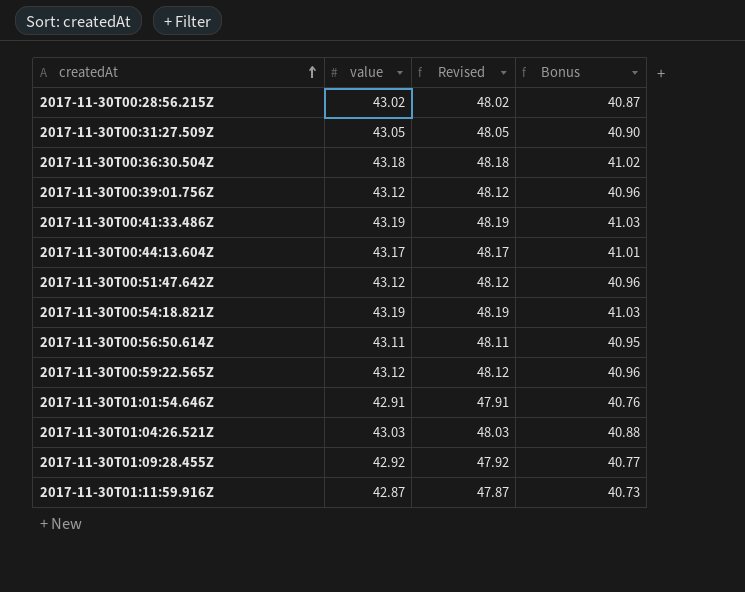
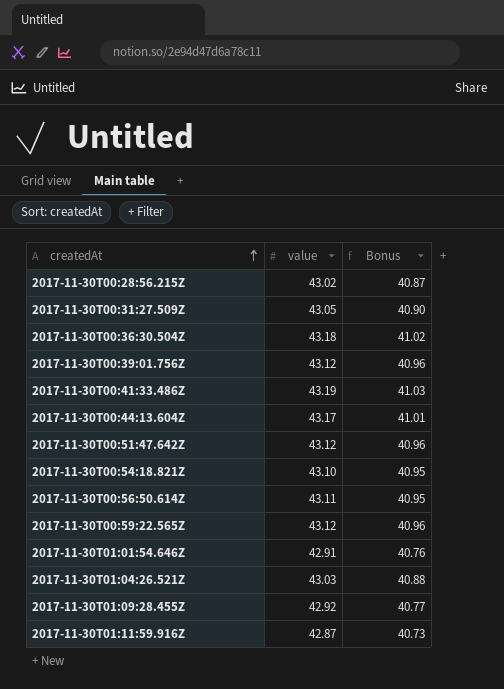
column Revised | formula: [value] + 5 -> none
2017-11-30T00:54:18.821Z | value: 43.19 -> 43.10
2017-11-30T00:54:18.821Z | Bonus: 41.03 -> 40.95

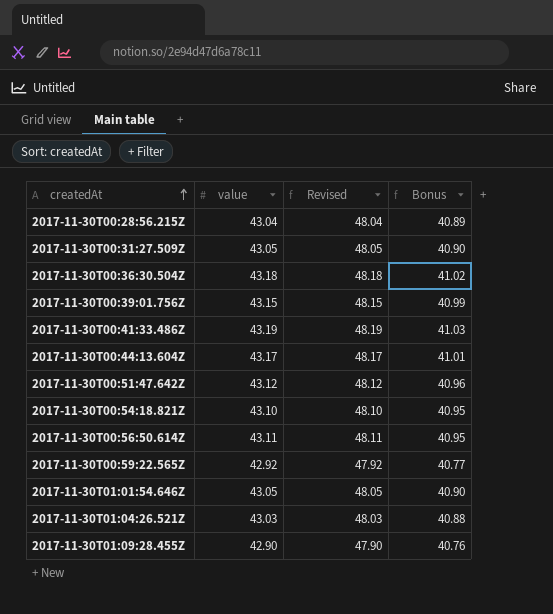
column Revised | formula: none -> [value] + 5
row 2017-11-30T01:11:59.916Z: 42.87 | 40.73 -> none
2017-11-30T00:28:56.215Z | value: 43.02 -> 43.04
2017-11-30T00:28:56.215Z | Bonus: 40.87 -> 40.89
2017-11-30T00:39:01.756Z | value: 43.12 -> 43.15
2017-11-30T00:39:01.756Z | Bonus: 40.96 -> 40.99
2017-11-30T00:59:22.565Z | value: 43.12 -> 42.92
2017-11-30T00:59:22.565Z | Bonus: 40.96 -> 40.77
2017-11-30T01:01:54.646Z | value: 42.91 -> 43.05
2017-11-30T01:01:54.646Z | Bonus: 40.76 -> 40.90
2017-11-30T01:09:28.455Z | value: 42.92 -> 42.90
2017-11-30T01:09:28.455Z | Bonus: 40.77 -> 40.76

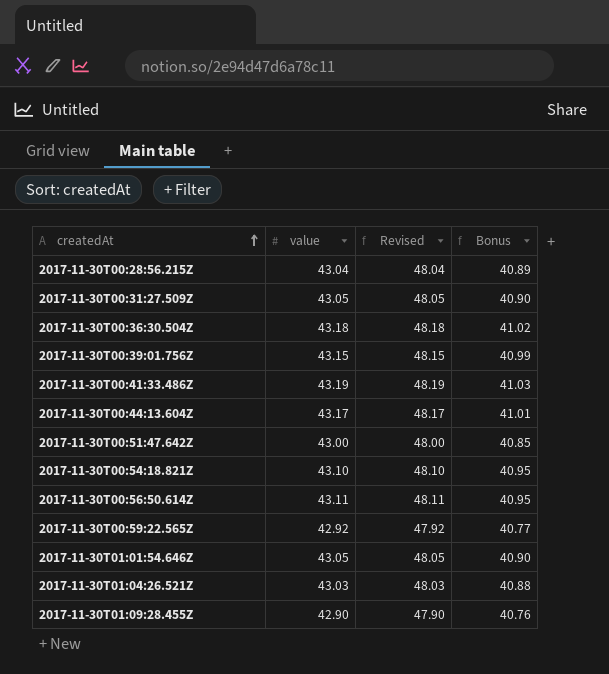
2017-11-30T00:51:47.642Z | value: 43.12 -> 43.00
2017-11-30T00:51:47.642Z | Revised: 48.12 -> 48.00
2017-11-30T00:51:47.642Z | Bonus: 40.96 -> 40.85

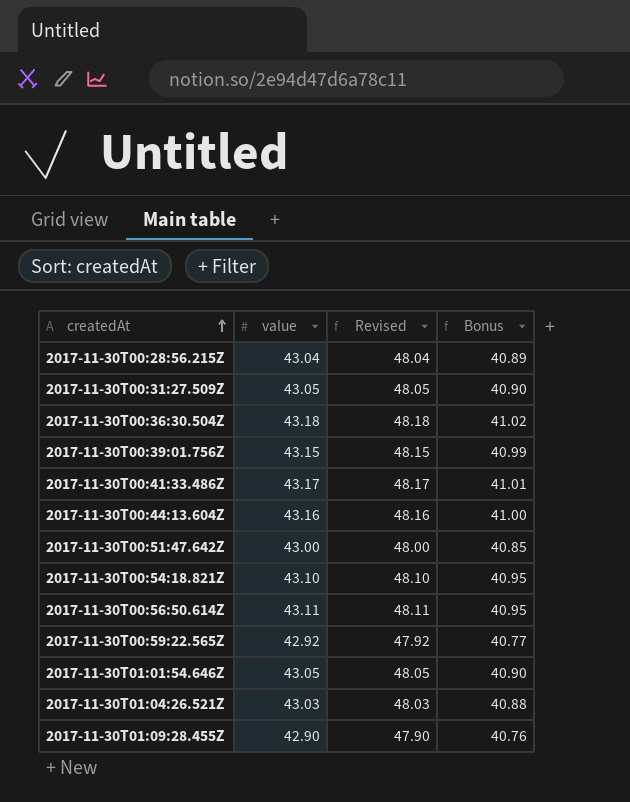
2017-11-30T00:41:33.486Z | value: 43.19 -> 43.17
2017-11-30T00:41:33.486Z | Revised: 48.19 -> 48.17
2017-11-30T00:41:33.486Z | Bonus: 41.03 -> 41.01
2017-11-30T00:44:13.604Z | value: 43.17 -> 43.16
2017-11-30T00:44:13.604Z | Revised: 48.17 -> 48.16
2017-11-30T00:44:13.604Z | Bonus: 41.01 -> 41.00

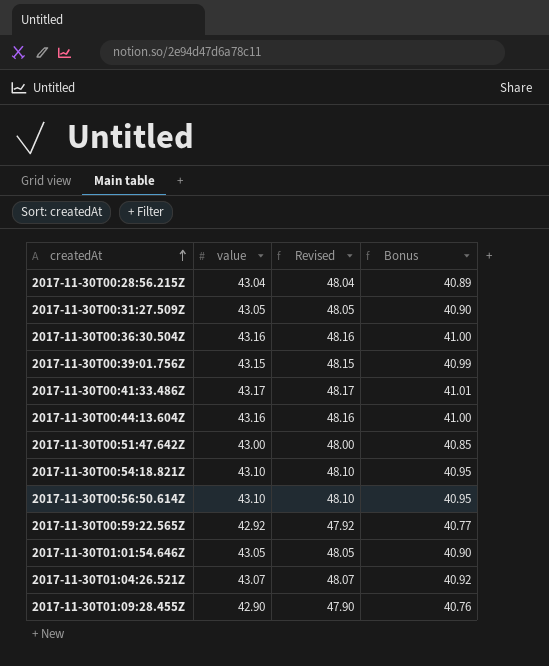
2017-11-30T00:36:30.504Z | value: 43.18 -> 43.16
2017-11-30T00:36:30.504Z | Revised: 48.18 -> 48.16
2017-11-30T00:36:30.504Z | Bonus: 41.02 -> 41.00
2017-11-30T00:56:50.614Z | value: 43.11 -> 43.10
2017-11-30T00:56:50.614Z | Revised: 48.11 -> 48.10
2017-11-30T01:04:26.521Z | value: 43.03 -> 43.07
2017-11-30T01:04:26.521Z | Revised: 48.03 -> 48.07
2017-11-30T01:04:26.521Z | Bonus: 40.88 -> 40.92

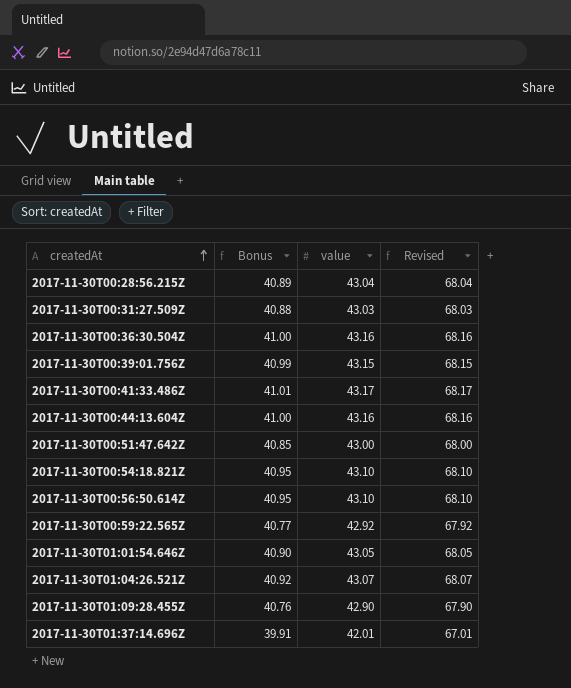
column Bonus | position: 4 -> 2
column Revised | formula: [value] + 5 -> [value] + 25
2017-11-30T00:31:27.509Z | Bonus: 40.90 -> 40.88
2017-11-30T00:31:27.509Z | value: 43.05 -> 43.03
row 2017-11-30T01:37:14.696Z: none -> 39.91 | 42.01 | 67.01

